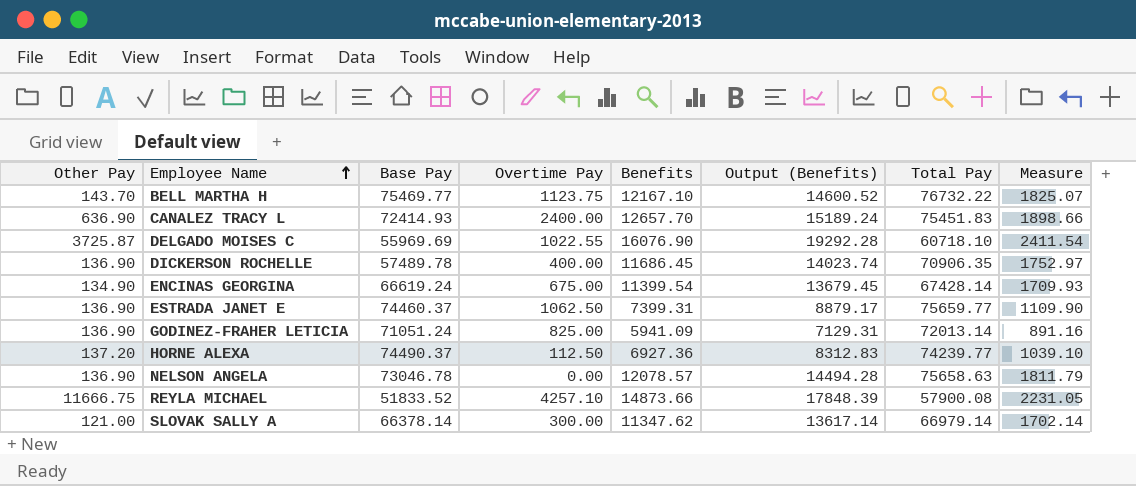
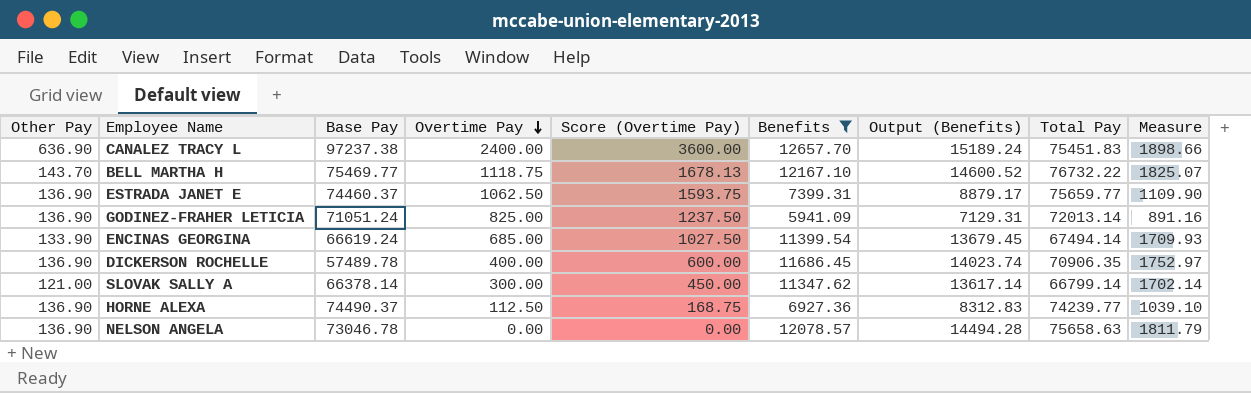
filter: none -> Benefits <= 12657.70
row order: Employee Name ascending -> Overtime Pay descending
column Score (Overtime Pay) | formula: none -> [Overtime Pay] * 1.5
CANALEZ TRACY L | Base Pay: 72414.93 -> 97237.38
BELL MARTHA H | Overtime Pay: 1123.75 -> 1118.75
ENCINAS GEORGINA | Other Pay: 134.90 -> 133.90
ENCINAS GEORGINA | Overtime Pay: 675.00 -> 685.00
ENCINAS GEORGINA | Total Pay: 67428.14 -> 67494.14
SLOVAK SALLY A | Total Pay: 66979.14 -> 66799.14
HORNE ALEXA | Other Pay: 137.20 -> 136.90

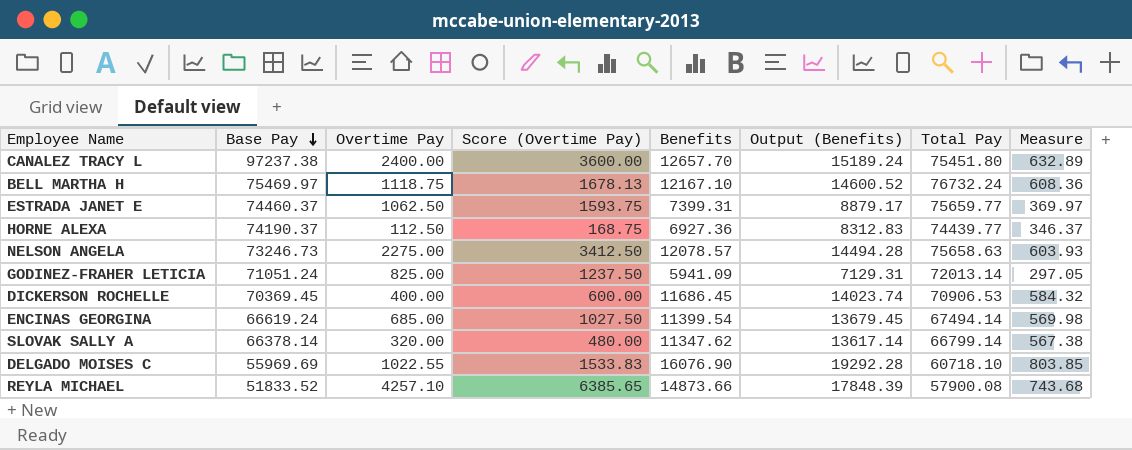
filter: Benefits <= 12657.70 -> none
row order: Overtime Pay descending -> Base Pay descending
column Other Pay | position: 1 -> none
column Measure | formula: [Benefits] * 0.15 -> [Benefits] * 0.05
CANALEZ TRACY L | Total Pay: 75451.83 -> 75451.80
BELL MARTHA H | Base Pay: 75469.77 -> 75469.97
BELL MARTHA H | Total Pay: 76732.22 -> 76732.24
HORNE ALEXA | Base Pay: 74490.37 -> 74190.37
HORNE ALEXA | Total Pay: 74239.77 -> 74439.77
NELSON ANGELA | Base Pay: 73046.78 -> 73246.73
NELSON ANGELA | Overtime Pay: 0.00 -> 2275.00
NELSON ANGELA | Score (Overtime Pay): 0.00 -> 3412.50
DICKERSON ROCHELLE | Base Pay: 57489.78 -> 70369.45
DICKERSON ROCHELLE | Total Pay: 70906.35 -> 70906.53
SLOVAK SALLY A | Overtime Pay: 300.00 -> 320.00
SLOVAK SALLY A | Score (Overtime Pay): 450.00 -> 480.00

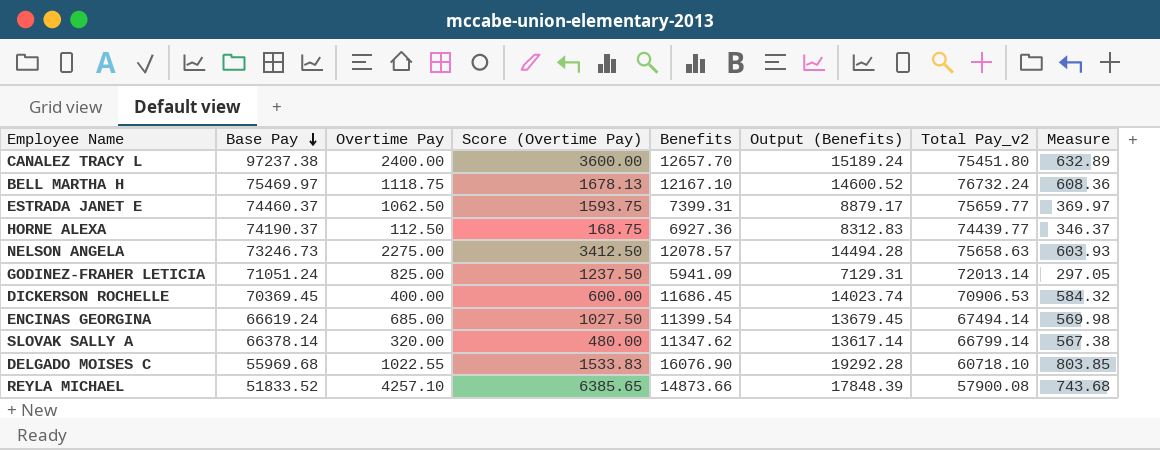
column name: Total Pay -> Total Pay_v2
DELGADO MOISES C | Base Pay: 55969.69 -> 55969.68

